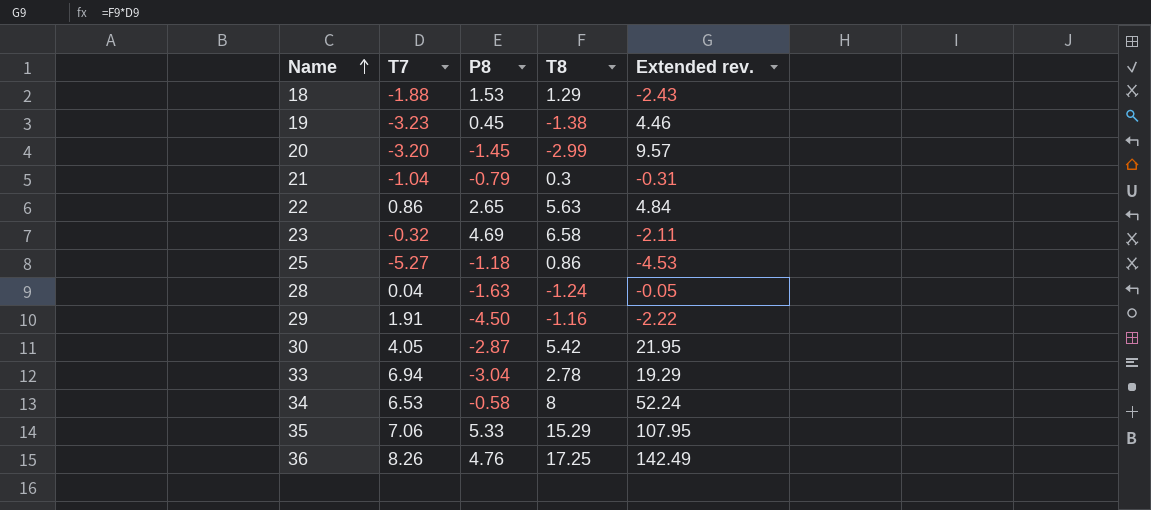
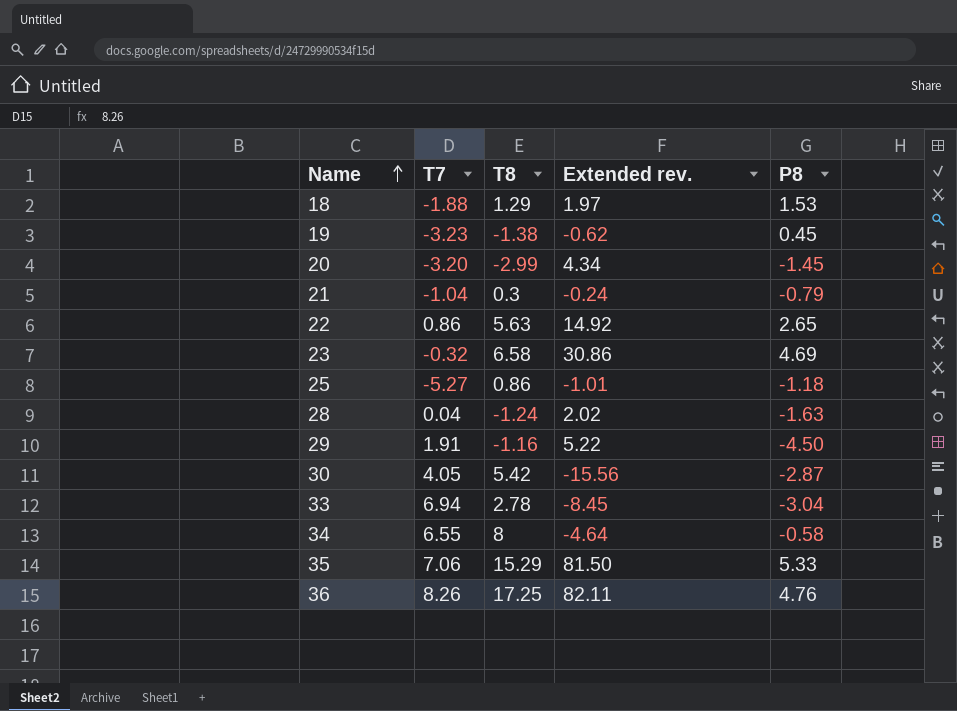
column Extended rev. | formula: [T7] * [T8] -> [T8] * [P8]
column P8 | position: 3 -> 5
34 | T7: 6.53 -> 6.55

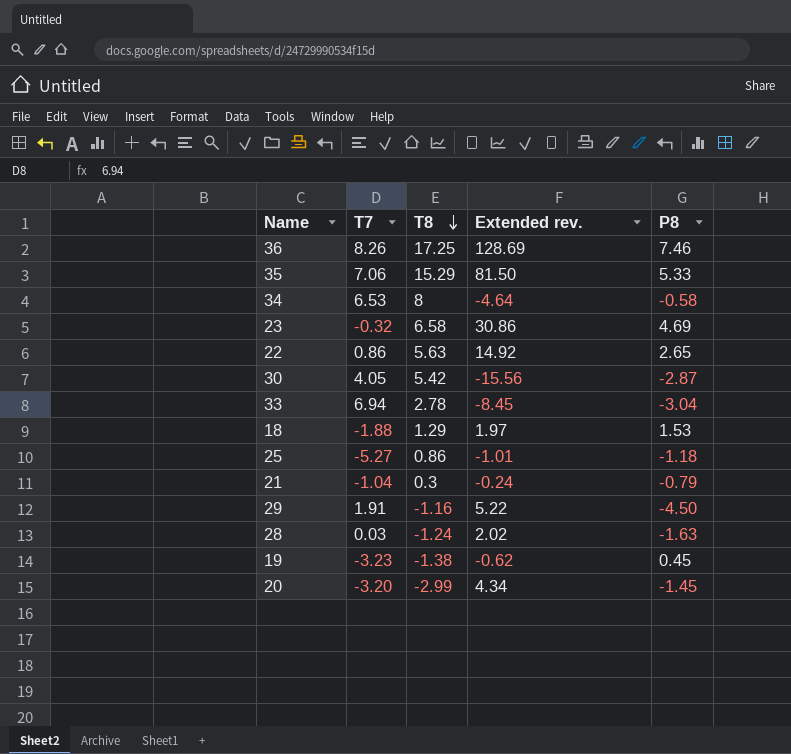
row order: Name ascending -> T8 descending
36 | Extended rev.: 82.11 -> 128.69
36 | P8: 4.76 -> 7.46
34 | T7: 6.55 -> 6.53
28 | T7: 0.04 -> 0.03

